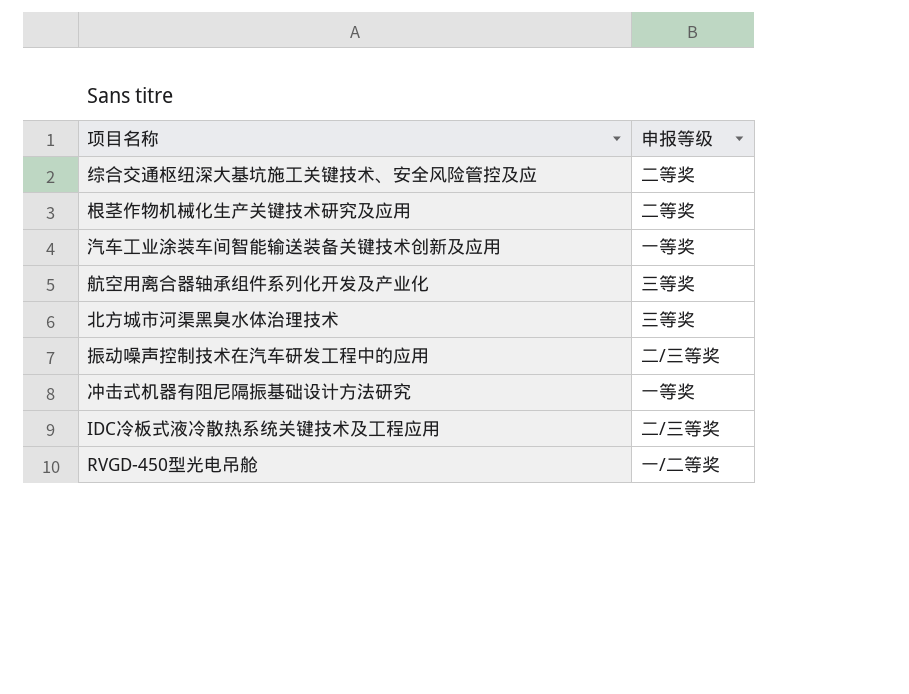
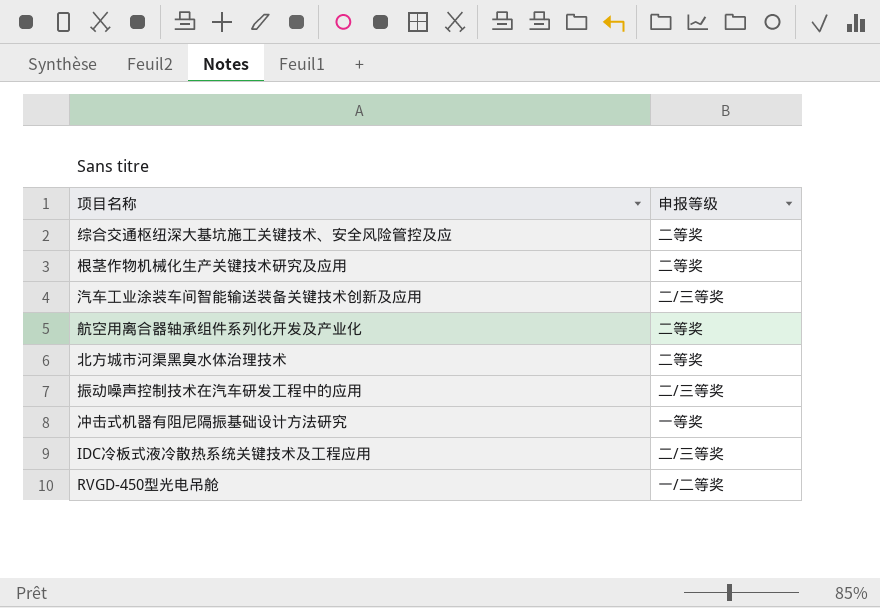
汽车工业涂装车间智能输送装备关键技术创新及应用 | 申报等级: 一等奖 -> 二/三等奖
航空用离合器轴承组件系列化开发及产业化 | 申报等级: 三等奖 -> 二等奖
北方城市河渠黑臭水体治理技术 | 申报等级: 三等奖 -> 二等奖

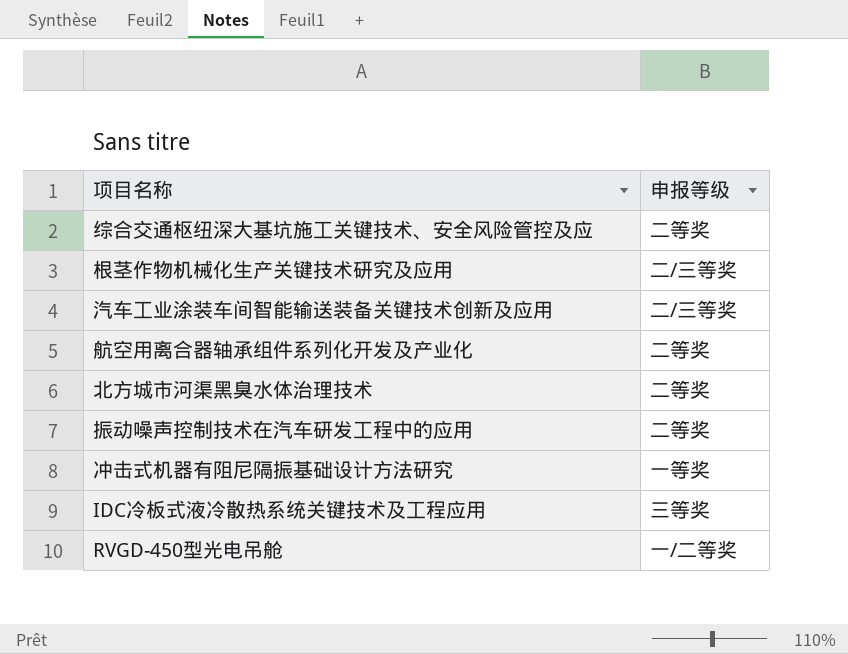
根茎作物机械化生产关键技术研究及应用 | 申报等级: 二等奖 -> 二/三等奖
振动噪声控制技术在汽车研发工程中的应用 | 申报等级: 二/三等奖 -> 二等奖
IDC冷板式液冷散热系统关键技术及工程应用 | 申报等级: 二/三等奖 -> 三等奖

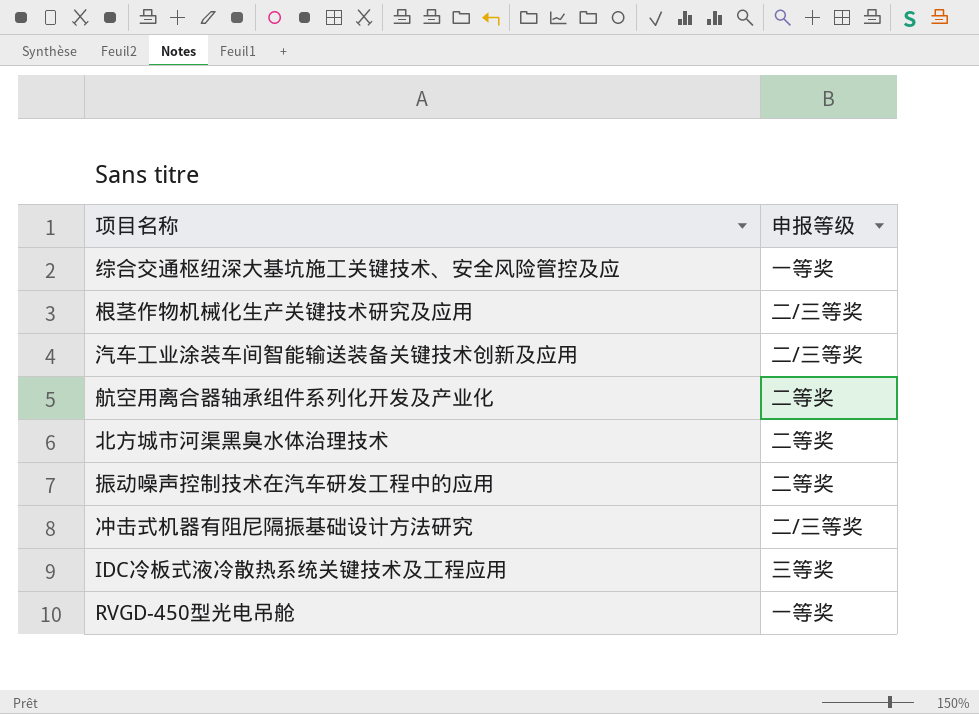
综合交通枢纽深大基坑施工关键技术、安全风险管控及应 | 申报等级: 二等奖 -> 一等奖
冲击式机器有阻尼隔振基础设计方法研究 | 申报等级: 一等奖 -> 二/三等奖
RVGD-450型光电吊舱 | 申报等级: 一/二等奖 -> 一等奖

